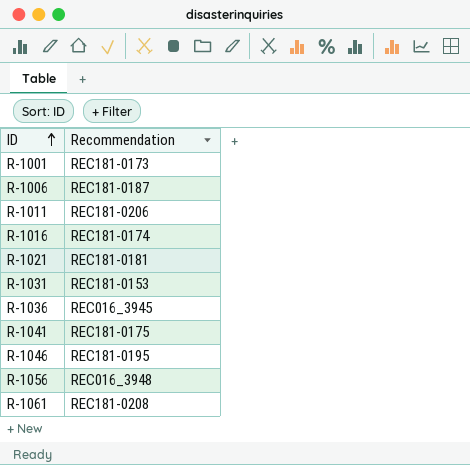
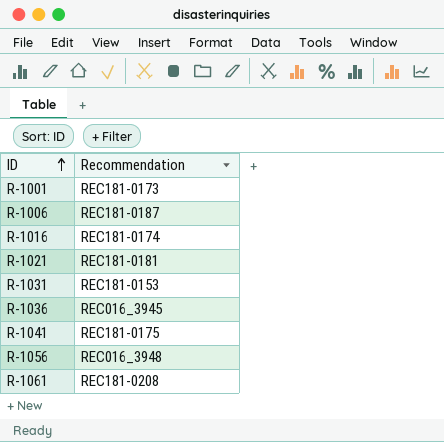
row R-1011: REC181-0206 -> none
row R-1046: REC181-0195 -> none

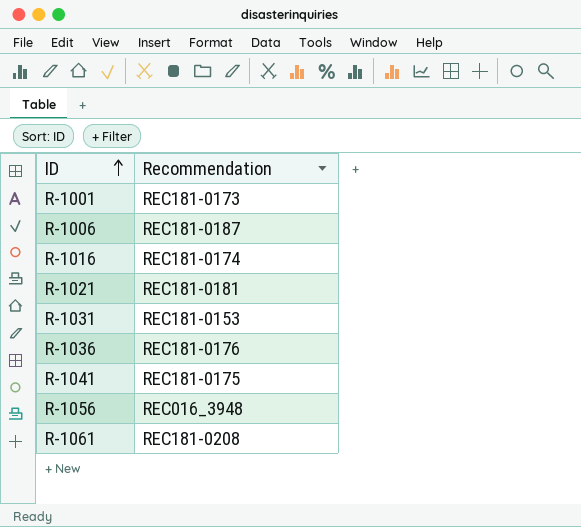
R-1036 | Recommendation: REC016_3945 -> REC181-0176

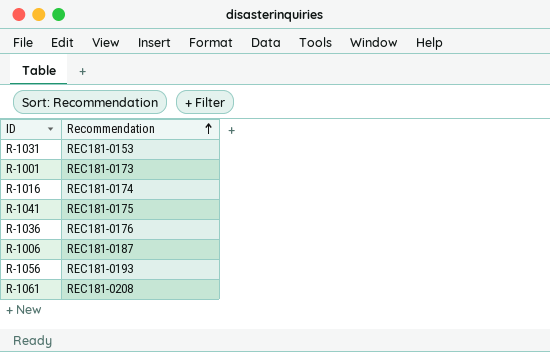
row order: ID ascending -> Recommendation ascending
row R-1021: REC181-0181 -> none
R-1056 | Recommendation: REC016_3948 -> REC181-0193

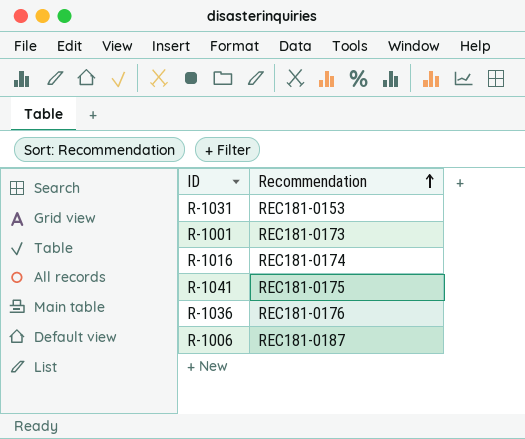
row R-1056: REC181-0193 -> none
row R-1061: REC181-0208 -> none

